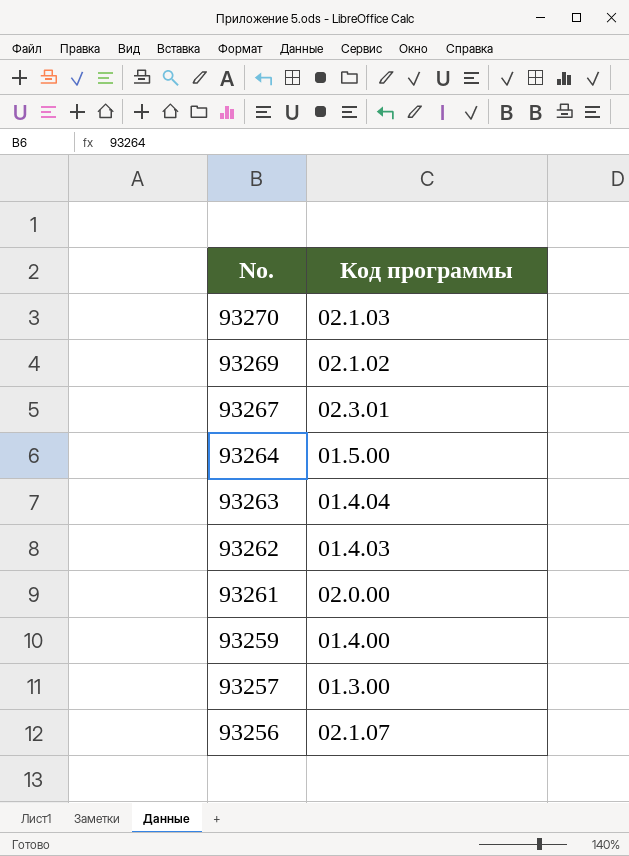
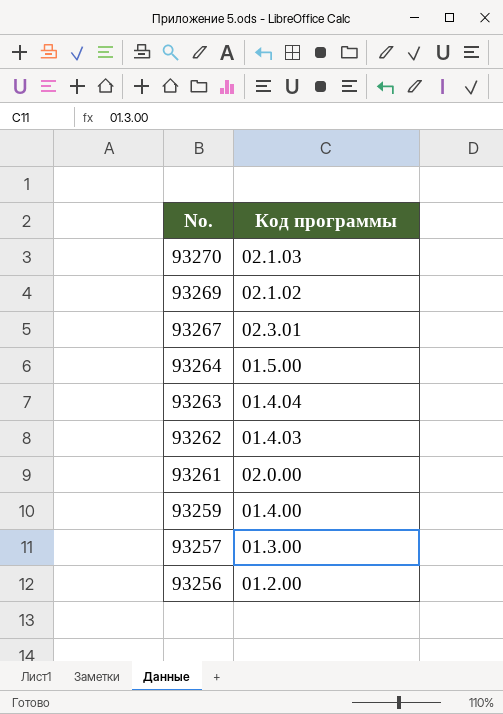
93256 | Код программы: 02.1.07 -> 01.2.00

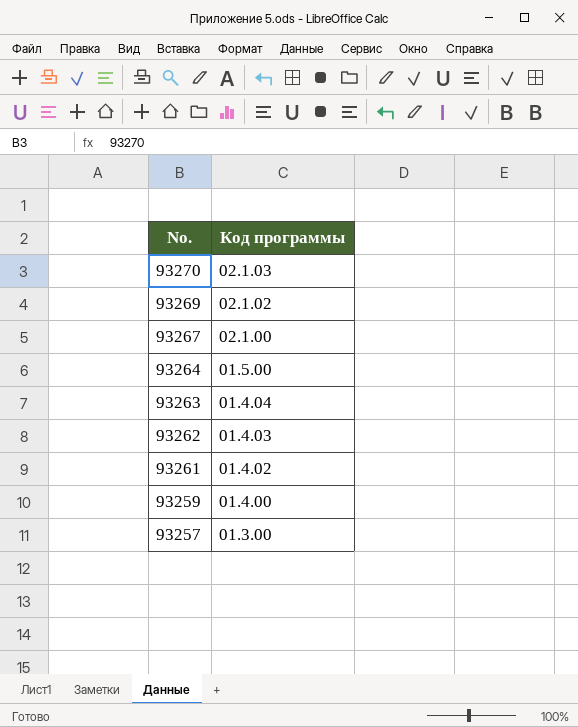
row 93256: 01.2.00 -> none
93267 | Код программы: 02.3.01 -> 02.1.00
93261 | Код программы: 02.0.00 -> 01.4.02

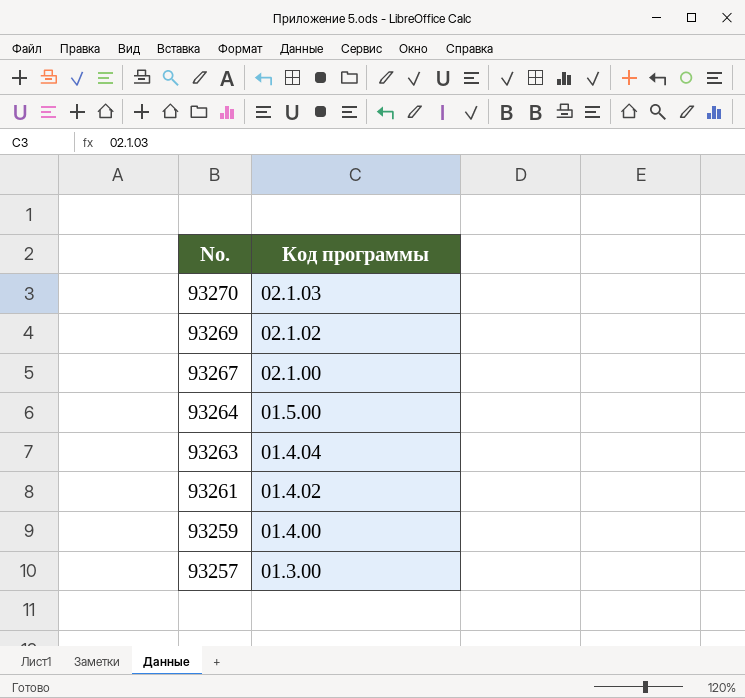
row 93262: 01.4.03 -> none

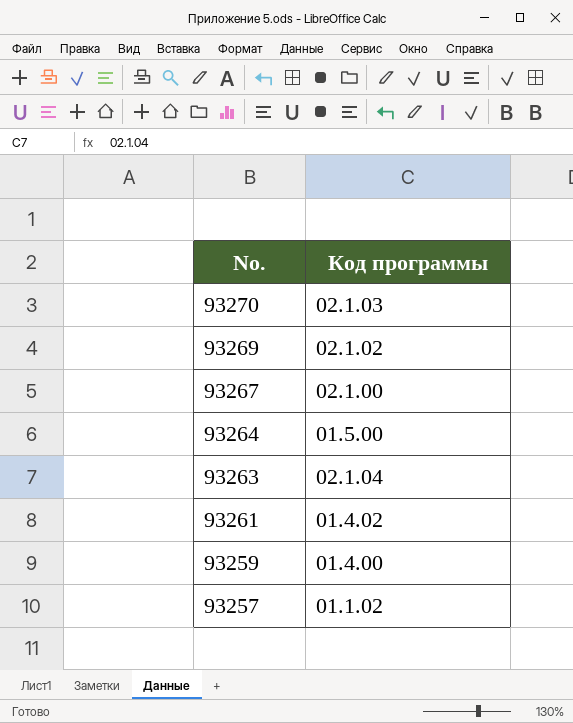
93263 | Код программы: 01.4.04 -> 02.1.04
93257 | Код программы: 01.3.00 -> 01.1.02

